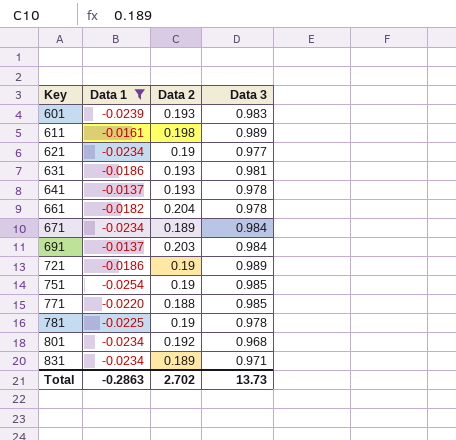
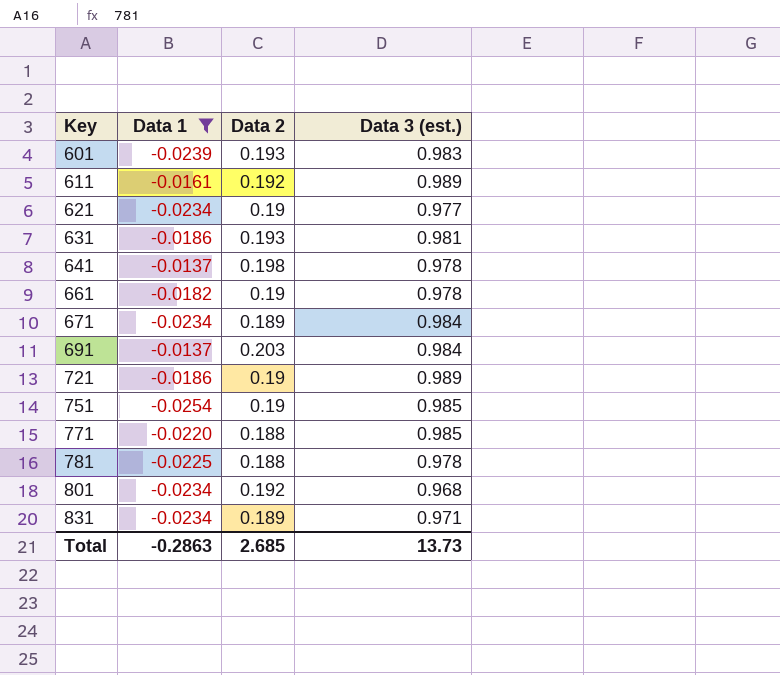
column name: Data 3 -> Data 3 (est.)
611 | Data 2: 0.198 -> 0.192
641 | Data 2: 0.193 -> 0.198
661 | Data 2: 0.204 -> 0.19
781 | Data 2: 0.19 -> 0.188
Total | Data 2: 2.702 -> 2.685

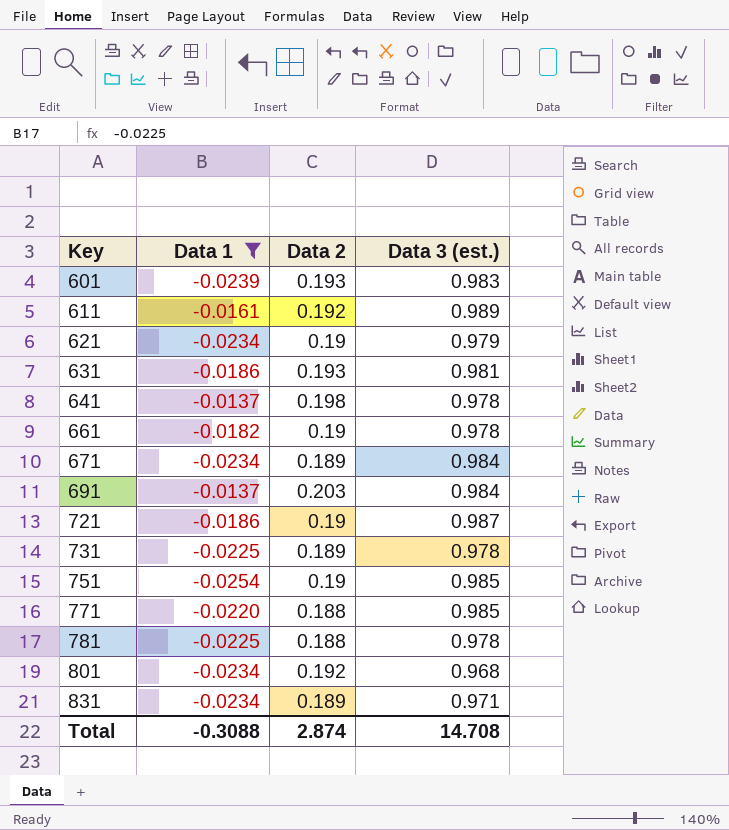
621 | Data 3 (est.): 0.977 -> 0.979
721 | Data 3 (est.): 0.989 -> 0.987
row 731: none -> -0.0225 | 0.189 | 0.978
Total | Data 1: -0.2863 -> -0.3088
Total | Data 2: 2.685 -> 2.874
Total | Data 3 (est.): 13.73 -> 14.708

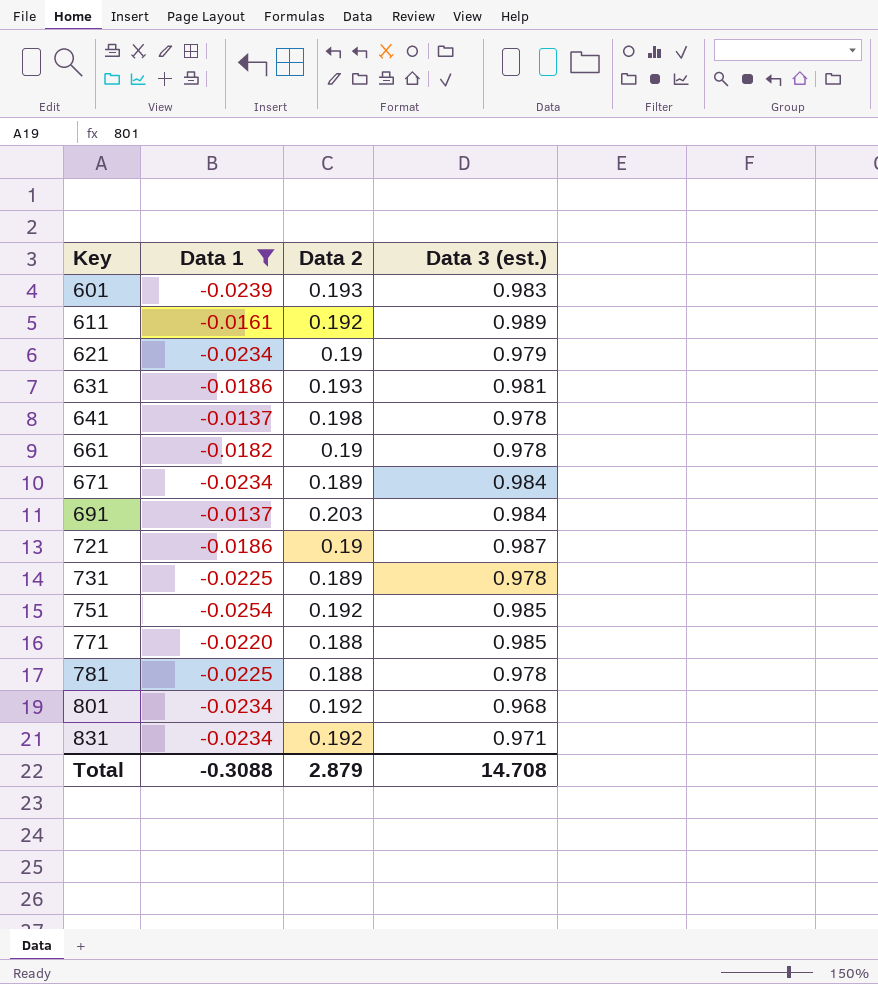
751 | Data 2: 0.19 -> 0.192
831 | Data 2: 0.189 -> 0.192
Total | Data 2: 2.874 -> 2.879

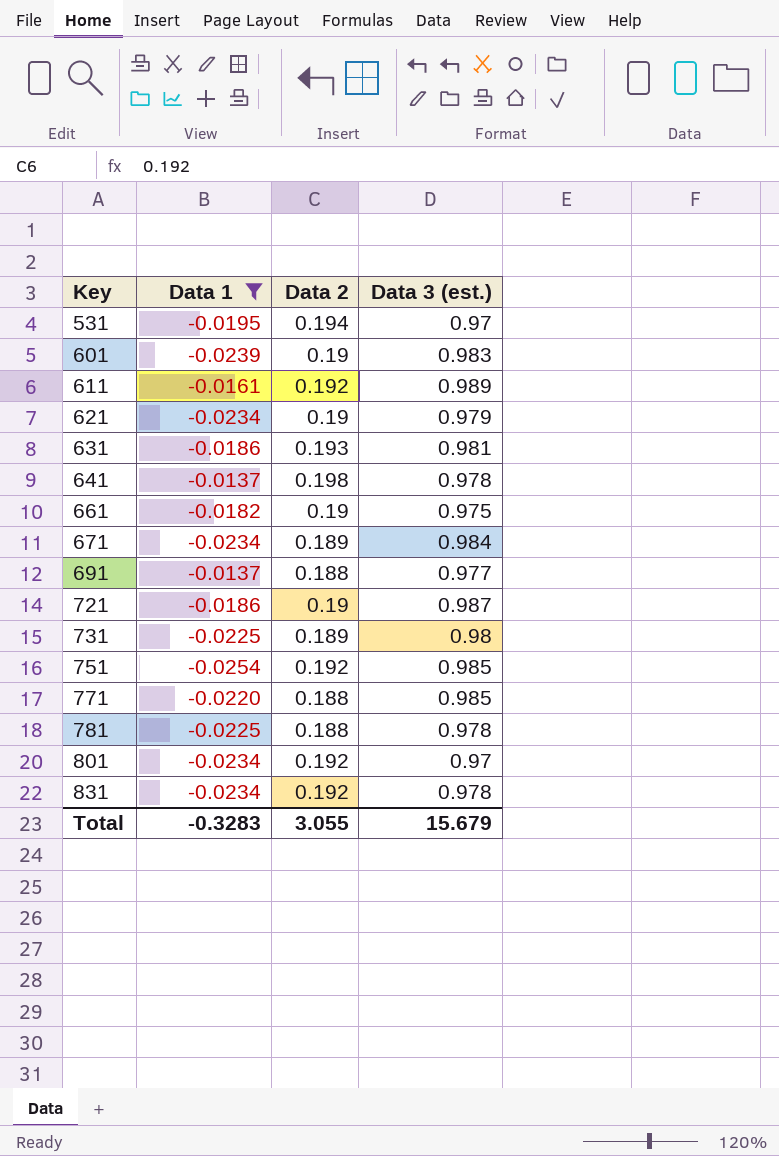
row 531: none -> -0.0195 | 0.194 | 0.97
601 | Data 2: 0.193 -> 0.19
661 | Data 3 (est.): 0.978 -> 0.975
691 | Data 2: 0.203 -> 0.188
691 | Data 3 (est.): 0.984 -> 0.977
731 | Data 3 (est.): 0.978 -> 0.98
801 | Data 3 (est.): 0.968 -> 0.97
831 | Data 3 (est.): 0.971 -> 0.978
Total | Data 1: -0.3088 -> -0.3283
Total | Data 2: 2.879 -> 3.055
Total | Data 3 (est.): 14.708 -> 15.679

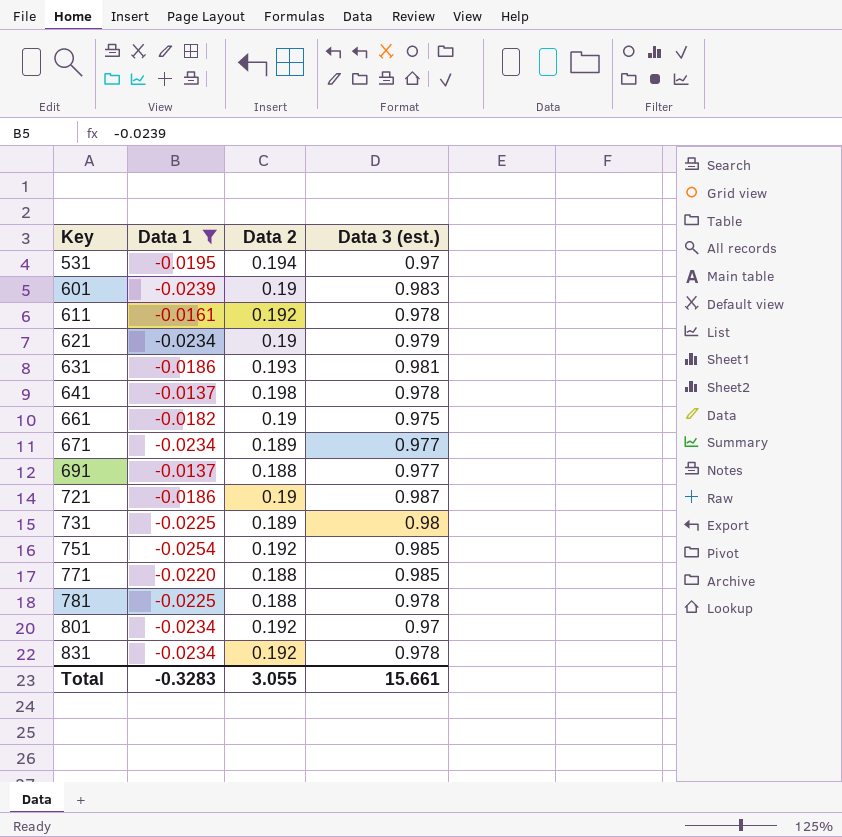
611 | Data 3 (est.): 0.989 -> 0.978
671 | Data 3 (est.): 0.984 -> 0.977
Total | Data 3 (est.): 15.679 -> 15.661

